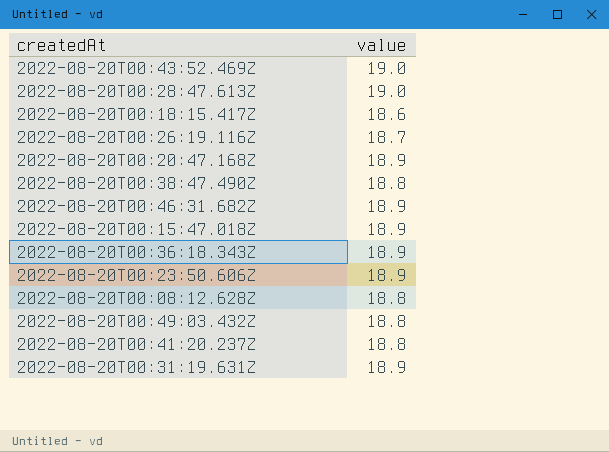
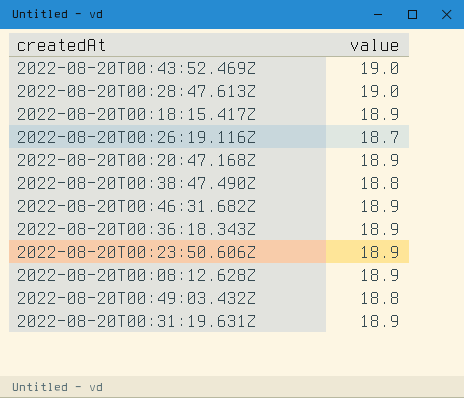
row 2022-08-20T00:15:47.018Z: 18.9 -> none
row 2022-08-20T00:41:20.237Z: 18.8 -> none
2022-08-20T00:18:15.417Z | value: 18.6 -> 18.9
2022-08-20T00:08:12.628Z | value: 18.8 -> 18.9

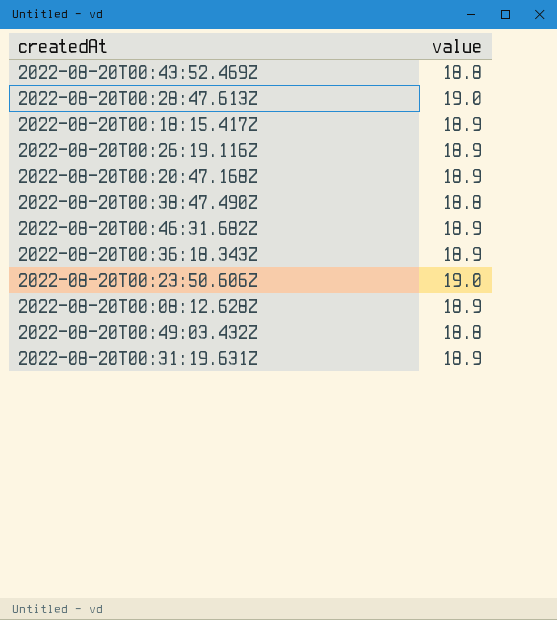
2022-08-20T00:43:52.469Z | value: 19.0 -> 18.8
2022-08-20T00:26:19.116Z | value: 18.7 -> 18.9
2022-08-20T00:23:50.606Z | value: 18.9 -> 19.0

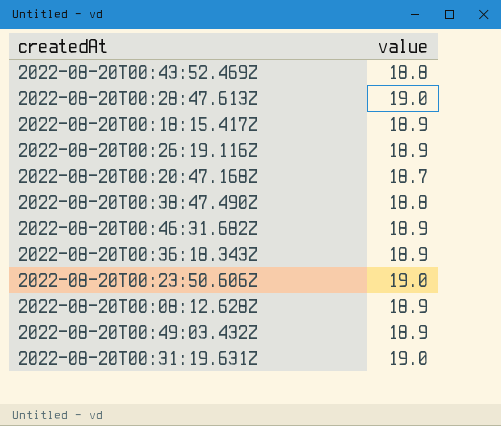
2022-08-20T00:20:47.168Z | value: 18.9 -> 18.7
2022-08-20T00:49:03.432Z | value: 18.8 -> 18.9
2022-08-20T00:31:19.631Z | value: 18.9 -> 19.0

